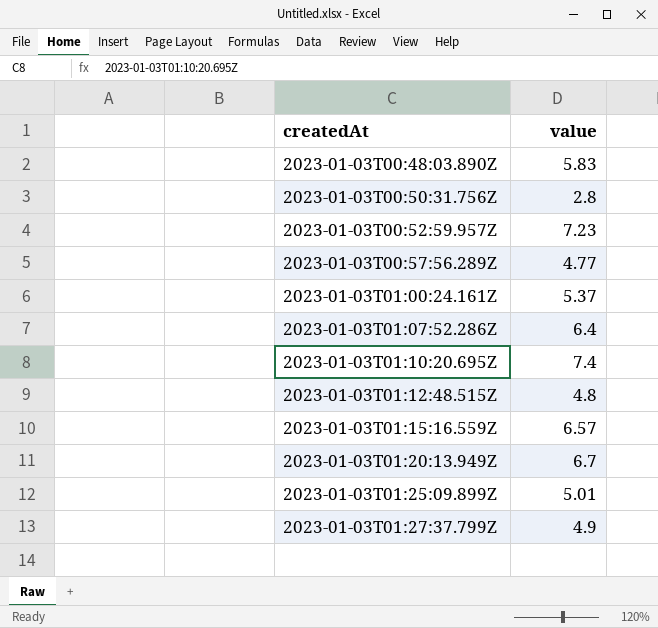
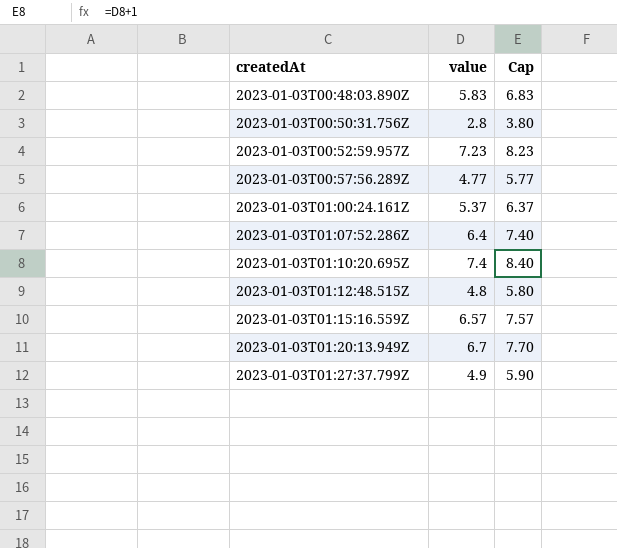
column Cap | formula: none -> [value] + 1
row 2023-01-03T01:25:09.899Z: 5.01 -> none

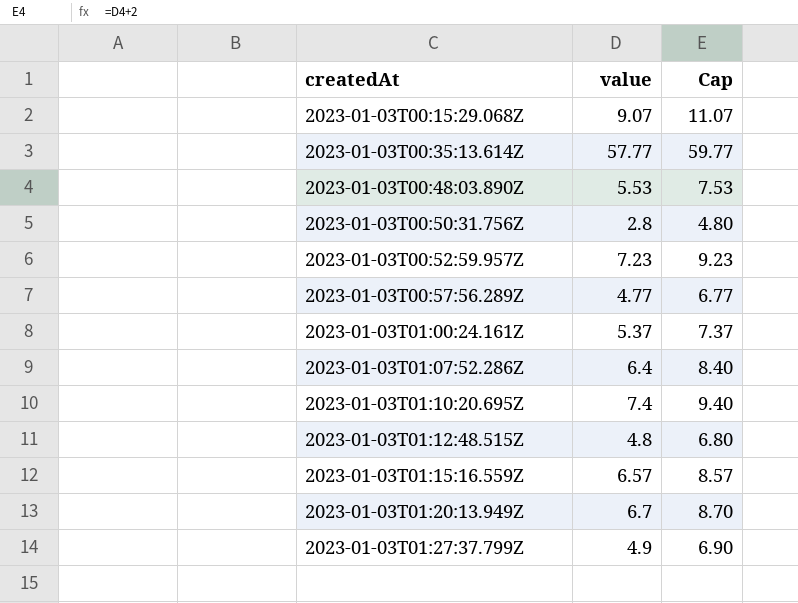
column Cap | formula: [value] + 1 -> [value] + 2
row 2023-01-03T00:15:29.068Z: none -> 9.07 | 11.07
row 2023-01-03T00:35:13.614Z: none -> 57.77 | 59.77
2023-01-03T00:48:03.890Z | value: 5.83 -> 5.53

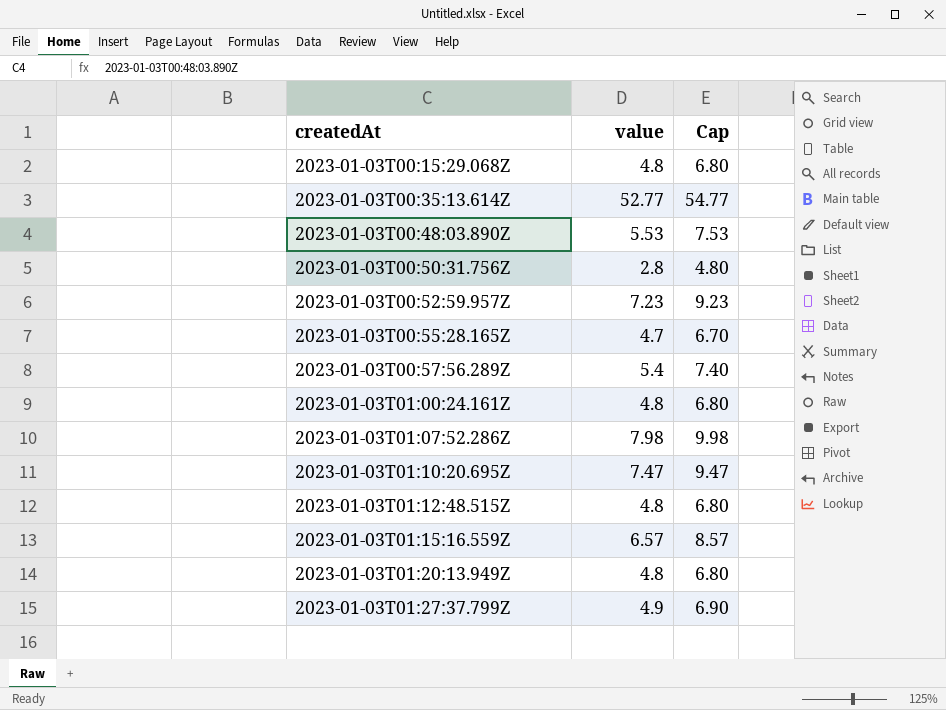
2023-01-03T00:15:29.068Z | value: 9.07 -> 4.8
2023-01-03T00:15:29.068Z | Cap: 11.07 -> 6.80
2023-01-03T00:35:13.614Z | value: 57.77 -> 52.77
2023-01-03T00:35:13.614Z | Cap: 59.77 -> 54.77
row 2023-01-03T00:55:28.165Z: none -> 4.7 | 6.70
2023-01-03T00:57:56.289Z | value: 4.77 -> 5.4
2023-01-03T00:57:56.289Z | Cap: 6.77 -> 7.40
2023-01-03T01:00:24.161Z | value: 5.37 -> 4.8
2023-01-03T01:00:24.161Z | Cap: 7.37 -> 6.80
2023-01-03T01:07:52.286Z | value: 6.4 -> 7.98
2023-01-03T01:07:52.286Z | Cap: 8.40 -> 9.98
2023-01-03T01:10:20.695Z | value: 7.4 -> 7.47
2023-01-03T01:10:20.695Z | Cap: 9.40 -> 9.47
2023-01-03T01:20:13.949Z | value: 6.7 -> 4.8
2023-01-03T01:20:13.949Z | Cap: 8.70 -> 6.80

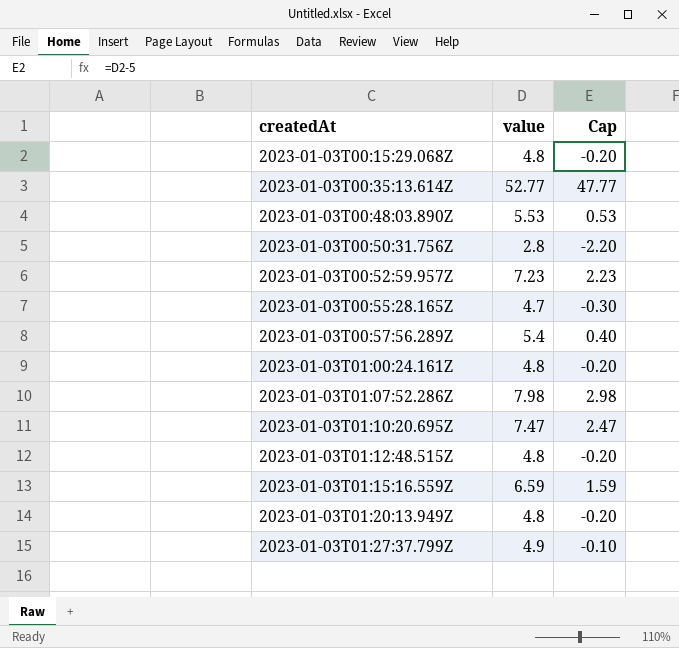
column Cap | formula: [value] + 2 -> [value] - 5
2023-01-03T01:15:16.559Z | value: 6.57 -> 6.59

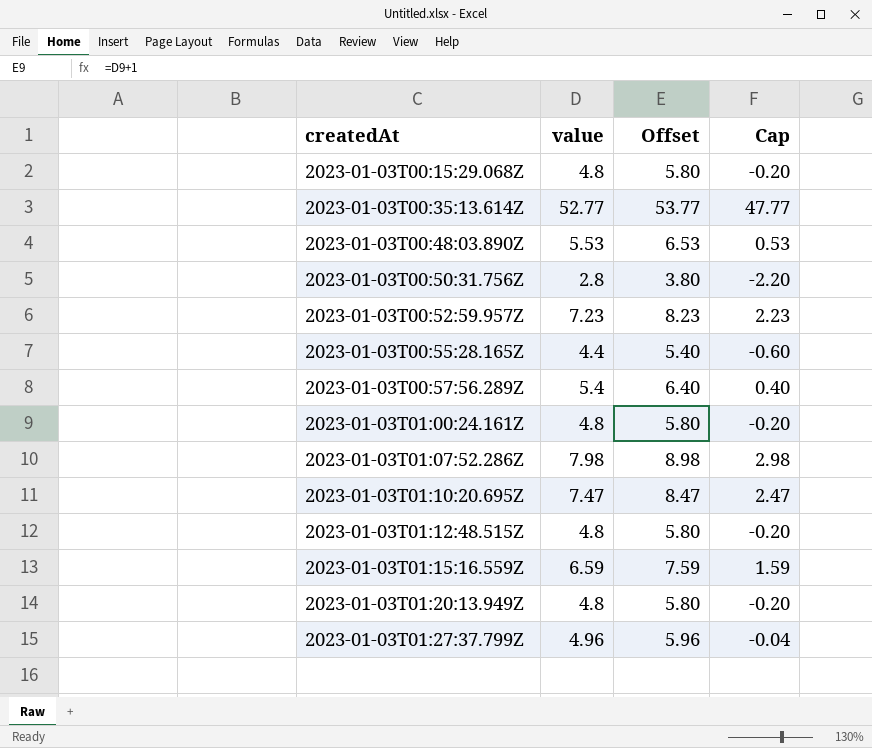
column Offset | formula: none -> [value] + 1
2023-01-03T00:55:28.165Z | value: 4.7 -> 4.4
2023-01-03T00:55:28.165Z | Cap: -0.30 -> -0.60
2023-01-03T01:27:37.799Z | value: 4.9 -> 4.96
2023-01-03T01:27:37.799Z | Cap: -0.10 -> -0.04

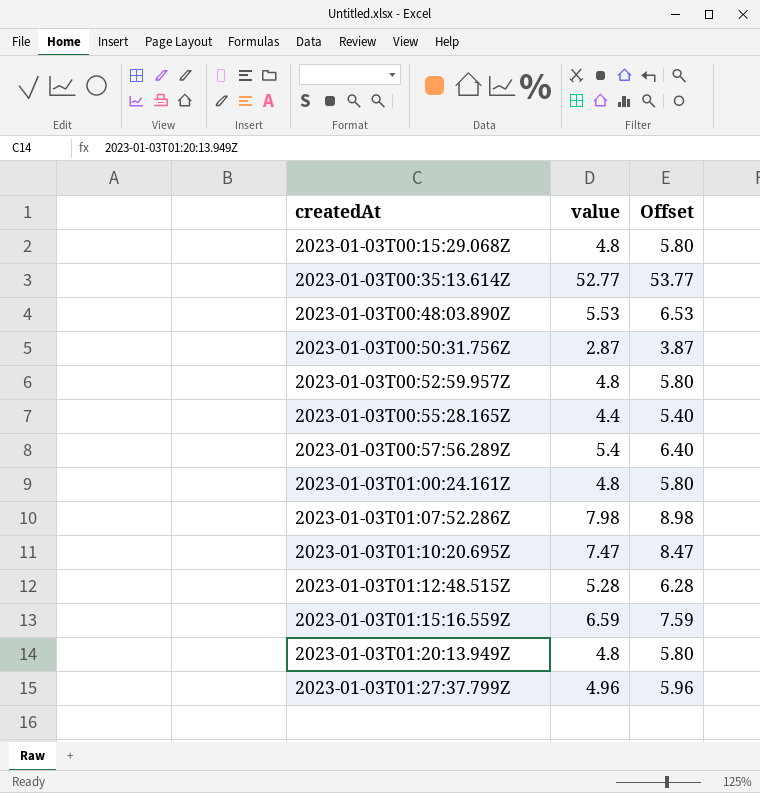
column Cap | formula: [value] - 5 -> none
2023-01-03T00:50:31.756Z | value: 2.8 -> 2.87
2023-01-03T00:50:31.756Z | Offset: 3.80 -> 3.87
2023-01-03T00:52:59.957Z | value: 7.23 -> 4.8
2023-01-03T00:52:59.957Z | Offset: 8.23 -> 5.80
2023-01-03T01:12:48.515Z | value: 4.8 -> 5.28
2023-01-03T01:12:48.515Z | Offset: 5.80 -> 6.28

